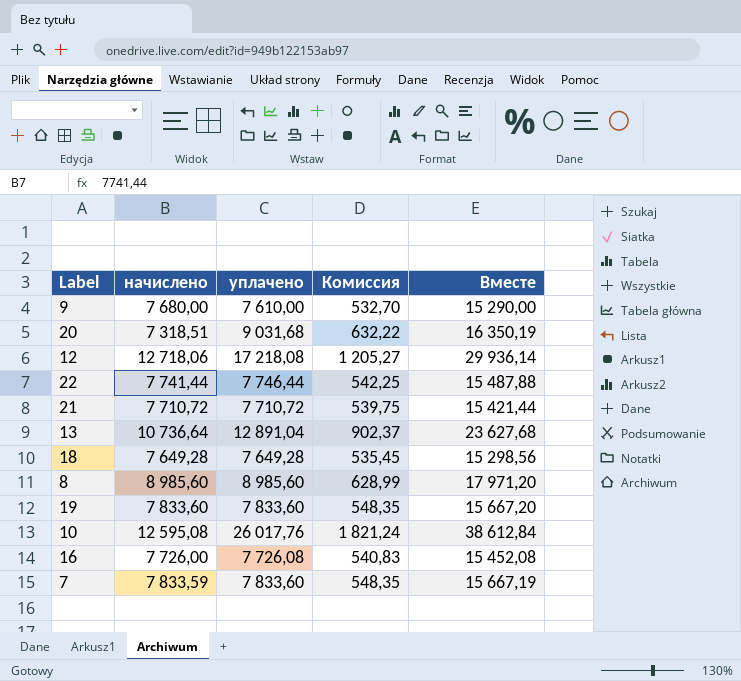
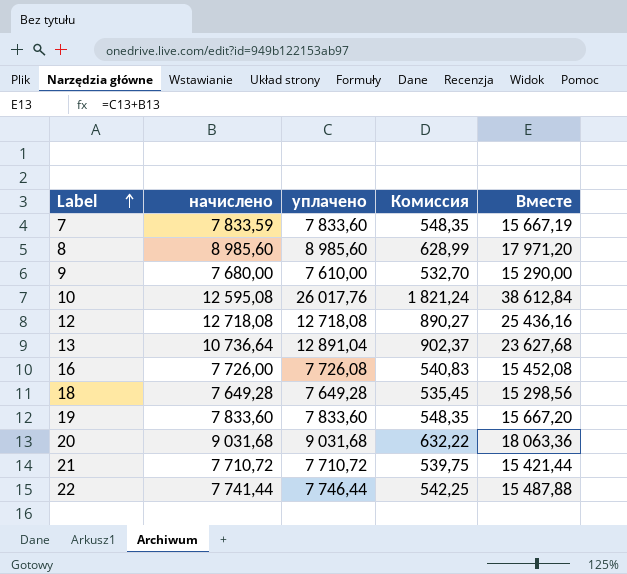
row order: none -> Label ascending
12 | начислено: 12 718,06 -> 12 718,08
12 | уплачено: 17 218,08 -> 12 718,08
12 | Комиссия: 1 205,27 -> 890,27
12 | Вместе: 29 936,14 -> 25 436,16
20 | начислено: 7 318,51 -> 9 031,68
20 | Вместе: 16 350,19 -> 18 063,36

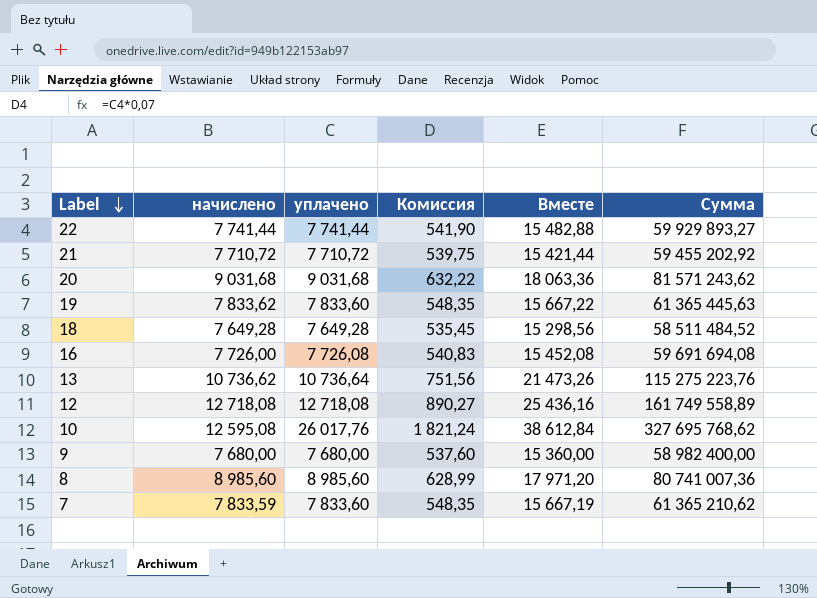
row order: Label ascending -> Label descending
column Сумма | formula: none -> [начислено] * [уплачено]
22 | уплачено: 7 746,44 -> 7 741,44
22 | Комиссия: 542,25 -> 541,90
22 | Вместе: 15 487,88 -> 15 482,88
19 | начислено: 7 833,60 -> 7 833,62
19 | Вместе: 15 667,20 -> 15 667,22
13 | начислено: 10 736,64 -> 10 736,62
13 | уплачено: 12 891,04 -> 10 736,64
13 | Комиссия: 902,37 -> 751,56
13 | Вместе: 23 627,68 -> 21 473,26
9 | уплачено: 7 610,00 -> 7 680,00
9 | Комиссия: 532,70 -> 537,60
9 | Вместе: 15 290,00 -> 15 360,00

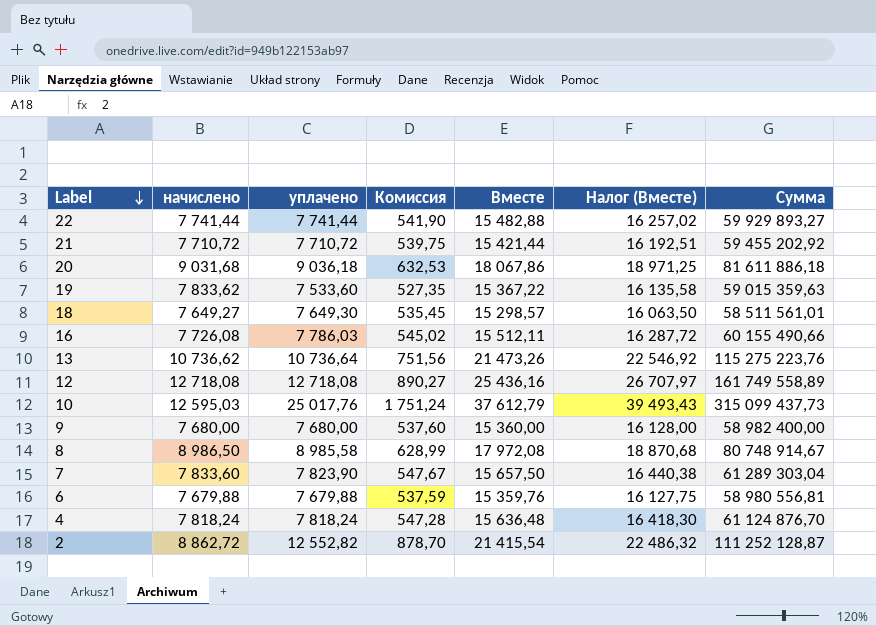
column Налог (Вместе) | formula: none -> [Вместе] * 1,05
20 | уплачено: 9 031,68 -> 9 036,18
20 | Комиссия: 632,22 -> 632,53
20 | Вместе: 18 063,36 -> 18 067,86
20 | Сумма: 81 571 243,62 -> 81 611 886,18
19 | уплачено: 7 833,60 -> 7 533,60
19 | Комиссия: 548,35 -> 527,35
19 | Вместе: 15 667,22 -> 15 367,22
19 | Сумма: 61 365 445,63 -> 59 015 359,63
18 | начислено: 7 649,28 -> 7 649,27
18 | уплачено: 7 649,28 -> 7 649,30
18 | Вместе: 15 298,56 -> 15 298,57
18 | Сумма: 58 511 484,52 -> 58 511 561,01
16 | начислено: 7 726,00 -> 7 726,08
16 | уплачено: 7 726,08 -> 7 786,03
16 | Комиссия: 540,83 -> 545,02
16 | Вместе: 15 452,08 -> 15 512,11
16 | Сумма: 59 691 694,08 -> 60 155 490,66
10 | начислено: 12 595,08 -> 12 595,03
10 | уплачено: 26 017,76 -> 25 017,76
10 | Комиссия: 1 821,24 -> 1 751,24
10 | Вместе: 38 612,84 -> 37 612,79
10 | Сумма: 327 695 768,62 -> 315 099 437,73
8 | начислено: 8 985,60 -> 8 986,50
8 | уплачено: 8 985,60 -> 8 985,58
8 | Вместе: 17 971,20 -> 17 972,08
8 | Сумма: 80 741 007,36 -> 80 748 914,67
7 | начислено: 7 833,59 -> 7 833,60
7 | уплачено: 7 833,60 -> 7 823,90
7 | Комиссия: 548,35 -> 547,67
7 | Вместе: 15 667,19 -> 15 657,50
7 | Сумма: 61 365 210,62 -> 61 289 303,04
row 6: none -> 7 679,88 | 7 679,88 | 537,59 | 15 359,76 | 16 127,75 | 58 980 556,81
row 4: none -> 7 818,24 | 7 818,24 | 547,28 | 15 636,48 | 16 418,30 | 61 124 876,70
row 2: none -> 8 862,72 | 12 552,82 | 878,70 | 21 415,54 | 22 486,32 | 111 252 128,87

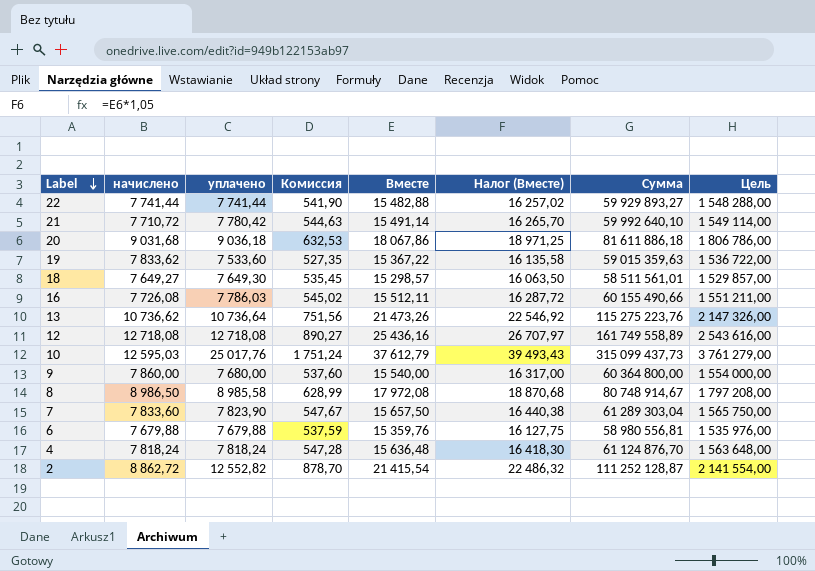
column Цель | formula: none -> [Вместе] * 100
21 | уплачено: 7 710,72 -> 7 780,42
21 | Комиссия: 539,75 -> 544,63
21 | Вместе: 15 421,44 -> 15 491,14
21 | Налог (Вместе): 16 192,51 -> 16 265,70
21 | Сумма: 59 455 202,92 -> 59 992 640,10
9 | начислено: 7 680,00 -> 7 860,00
9 | Вместе: 15 360,00 -> 15 540,00
9 | Налог (Вместе): 16 128,00 -> 16 317,00
9 | Сумма: 58 982 400,00 -> 60 364 800,00

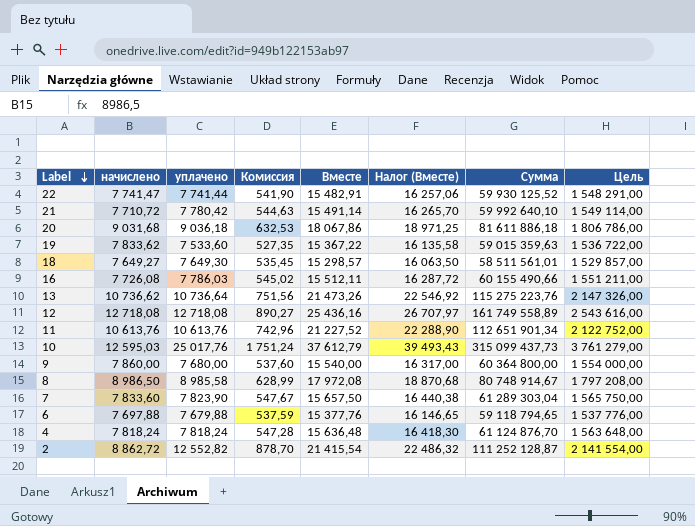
22 | начислено: 7 741,44 -> 7 741,47
22 | Вместе: 15 482,88 -> 15 482,91
22 | Налог (Вместе): 16 257,02 -> 16 257,06
22 | Сумма: 59 929 893,27 -> 59 930 125,52
22 | Цель: 1 548 288,00 -> 1 548 291,00
row 11: none -> 10 613,76 | 10 613,76 | 742,96 | 21 227,52 | 22 288,90 | 112 651 901,34 | 2 122 752,00
6 | начислено: 7 679,88 -> 7 697,88
6 | Вместе: 15 359,76 -> 15 377,76
6 | Налог (Вместе): 16 127,75 -> 16 146,65
6 | Сумма: 58 980 556,81 -> 59 118 794,65
6 | Цель: 1 535 976,00 -> 1 537 776,00

